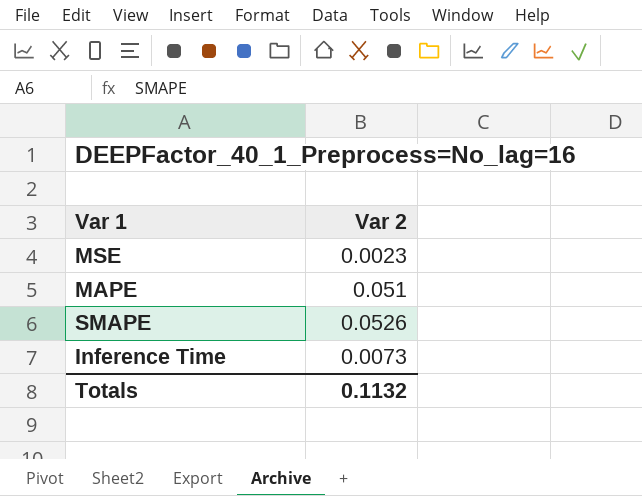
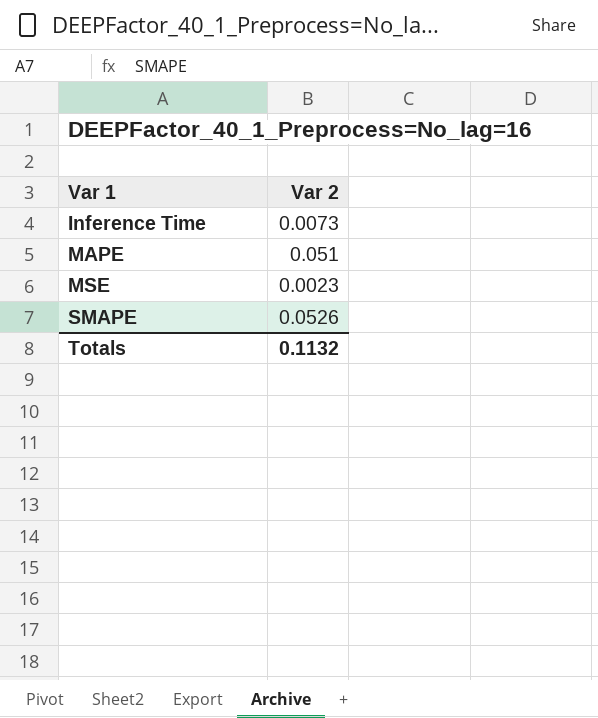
row order: none -> Var 1 ascending

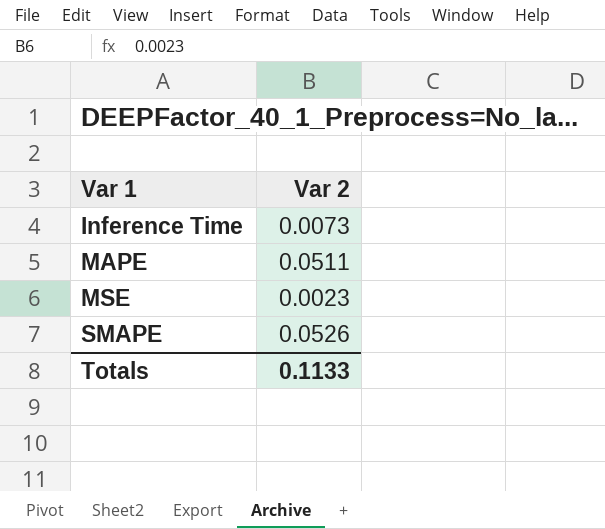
MAPE | Var 2: 0.051 -> 0.0511
Totals | Var 2: 0.1132 -> 0.1133

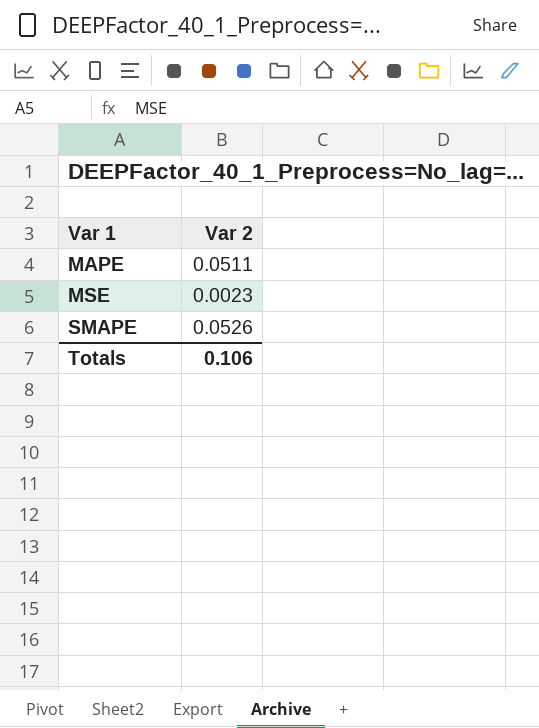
row Inference Time: 0.0073 -> none
Totals | Var 2: 0.1133 -> 0.106

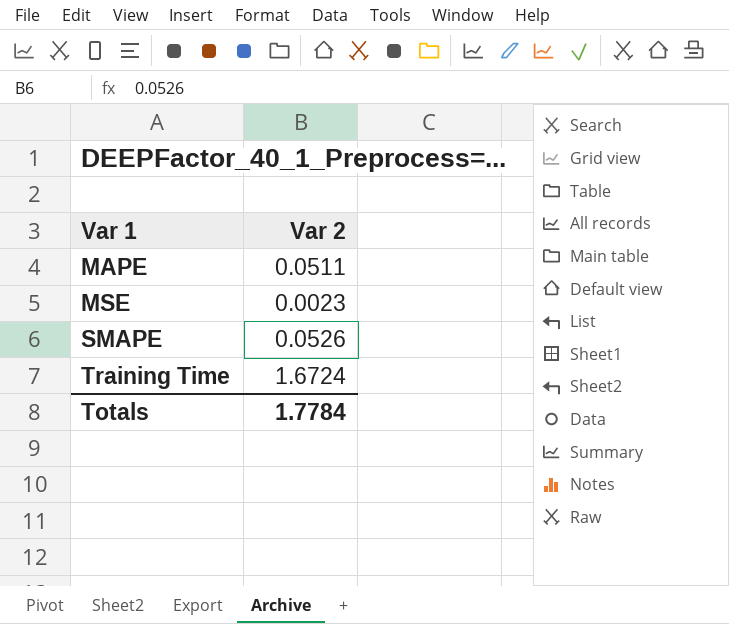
row Training Time: none -> 1.6724
Totals | Var 2: 0.106 -> 1.7784

